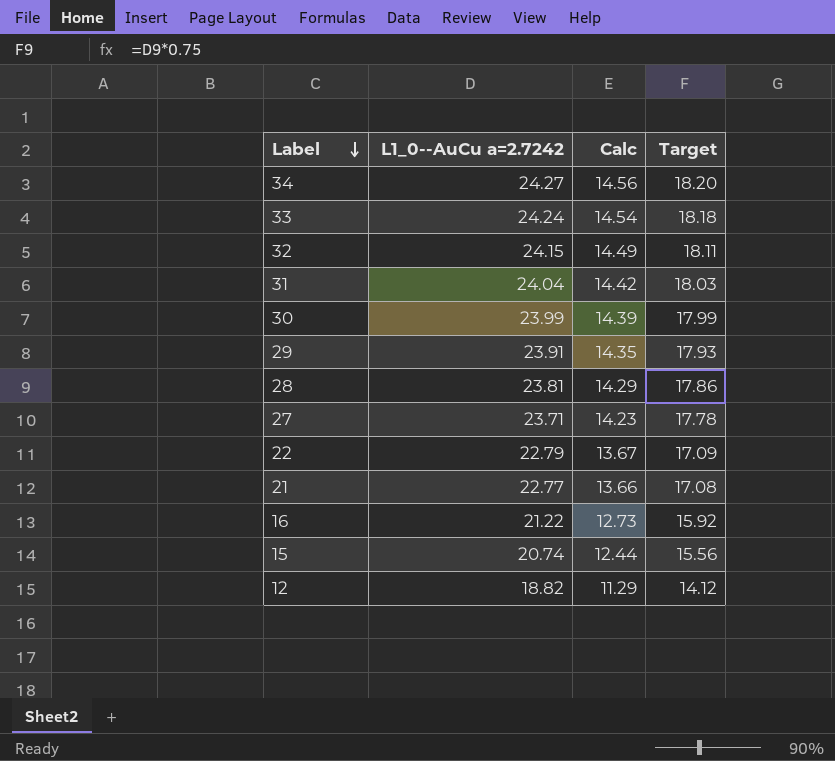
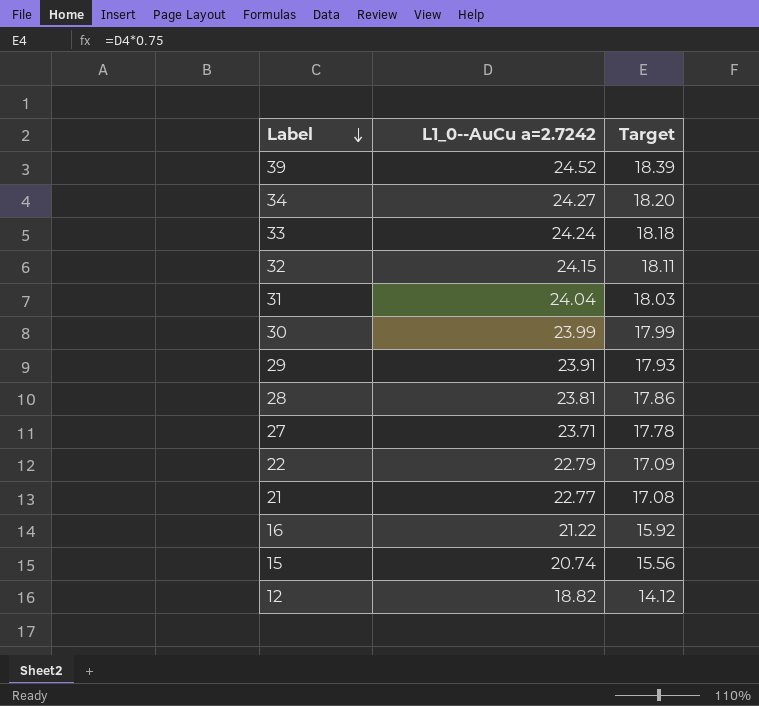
column Calc | formula: [L1_0--AuCu a=2.7242] * 0.6 -> none
row 39: none -> 24.52 | 18.39

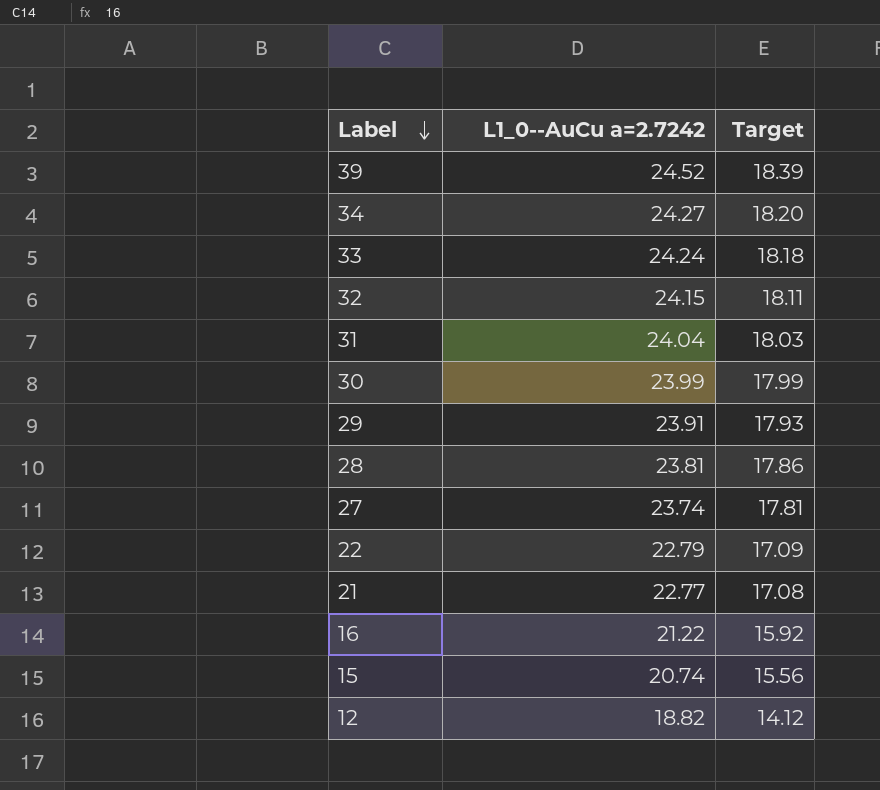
27 | L1_0--AuCu a=2.7242: 23.71 -> 23.74
27 | Target: 17.78 -> 17.81

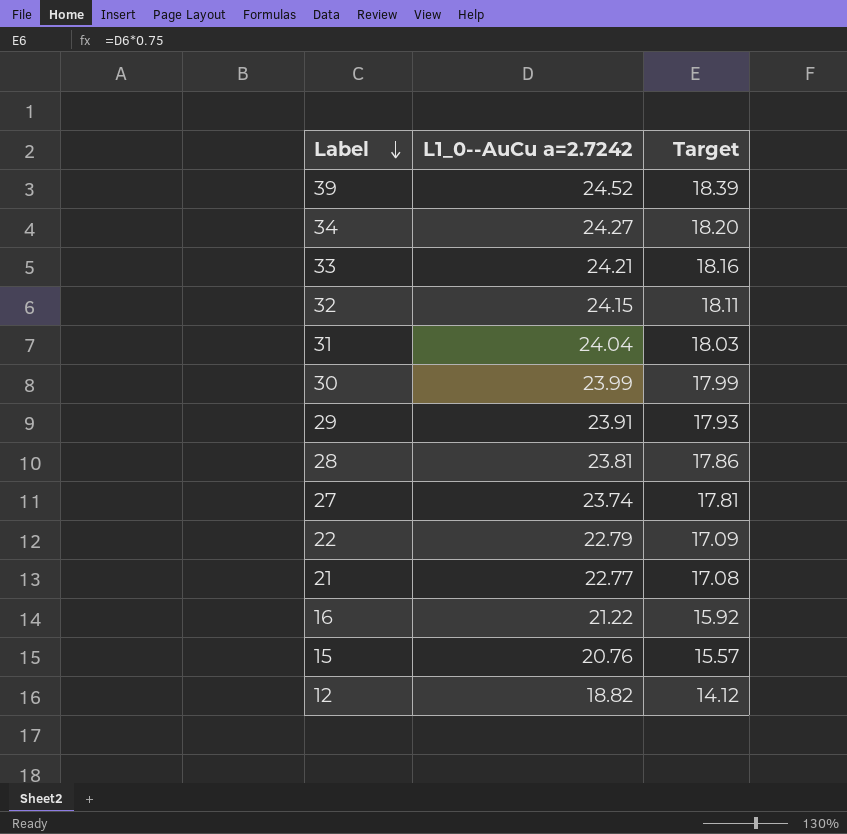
33 | L1_0--AuCu a=2.7242: 24.24 -> 24.21
33 | Target: 18.18 -> 18.16
15 | L1_0--AuCu a=2.7242: 20.74 -> 20.76
15 | Target: 15.56 -> 15.57

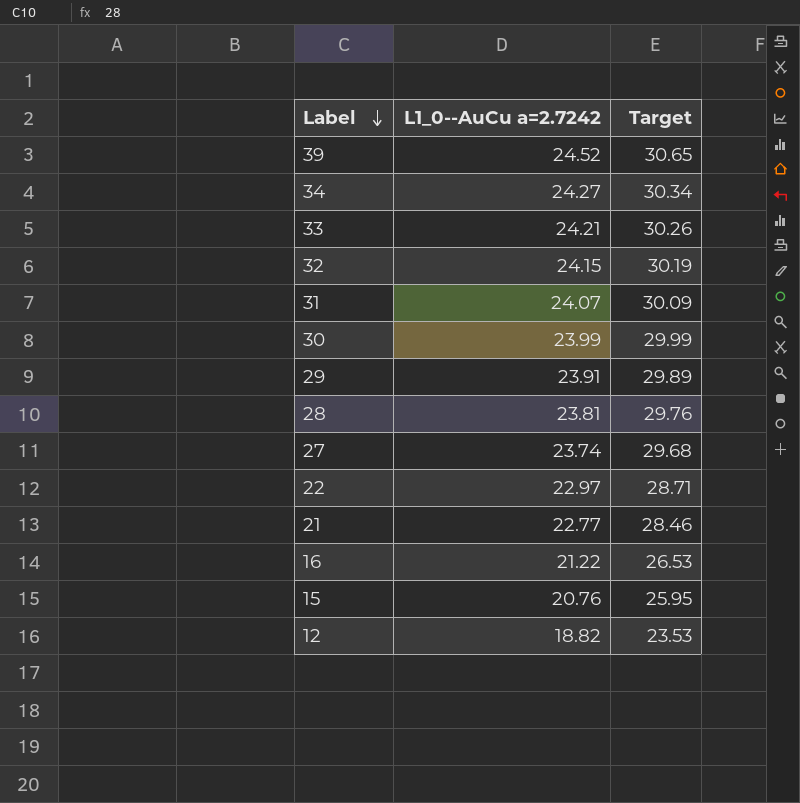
column Target | formula: [L1_0--AuCu a=2.7242] * 0.75 -> [L1_0--AuCu a=2.7242] * 1.25
31 | L1_0--AuCu a=2.7242: 24.04 -> 24.07
22 | L1_0--AuCu a=2.7242: 22.79 -> 22.97

